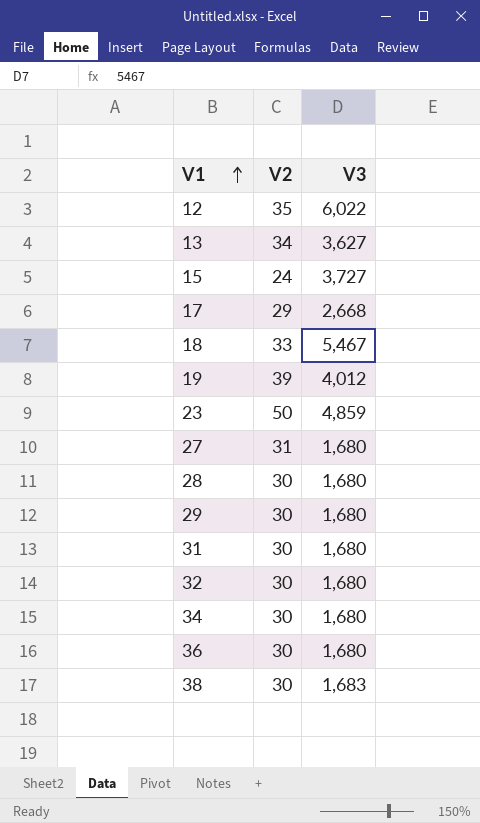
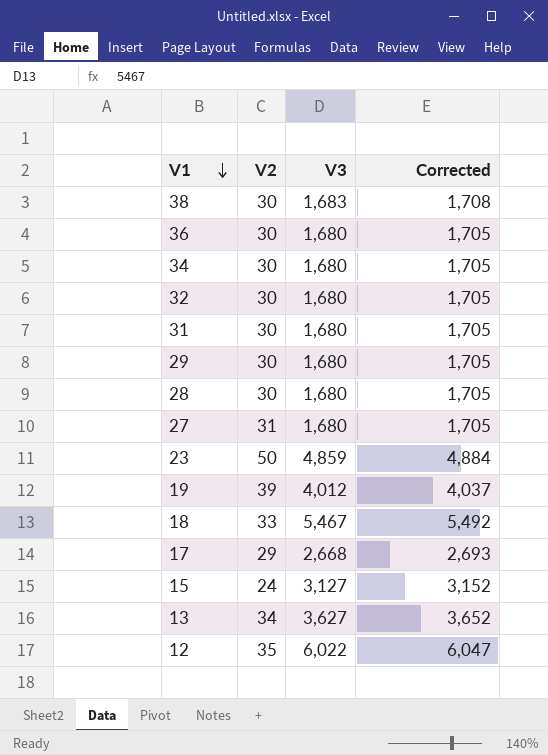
row order: V1 ascending -> V1 descending
column Corrected | formula: none -> [V3] + 25
15 | V3: 3,727 -> 3,127

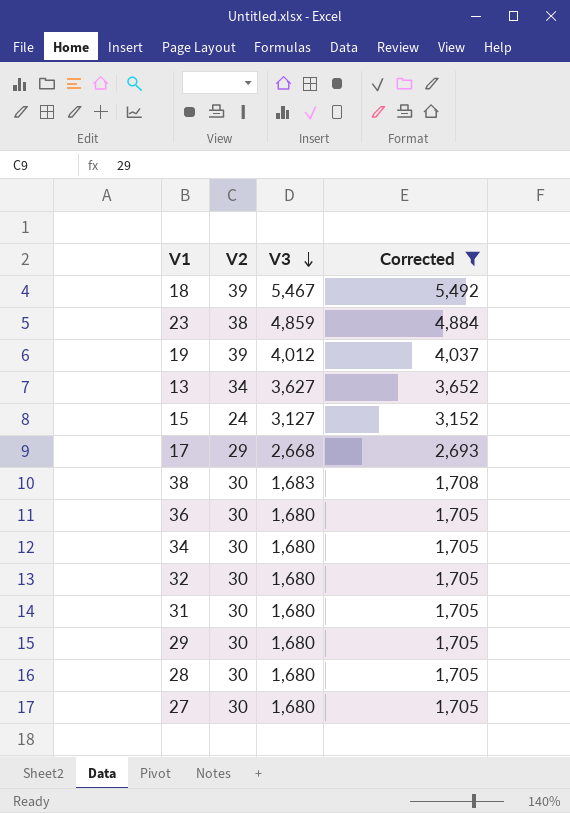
filter: none -> Corrected != 6,047
row order: V1 descending -> V3 descending
18 | V2: 33 -> 39
23 | V2: 50 -> 38
27 | V2: 31 -> 30

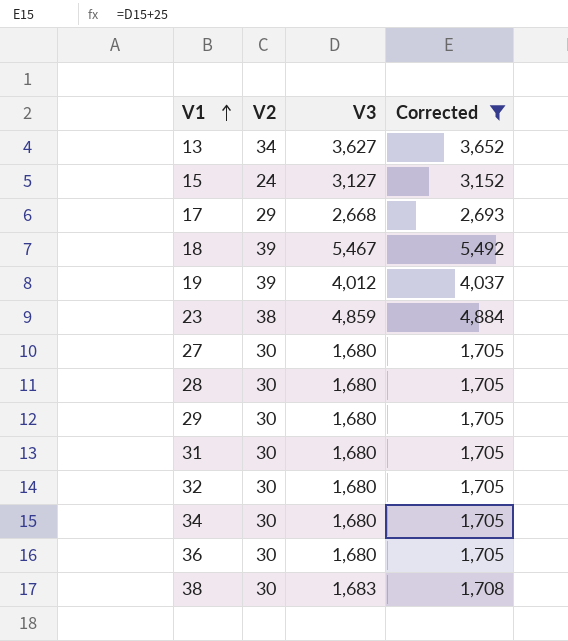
row order: V3 descending -> V1 ascending

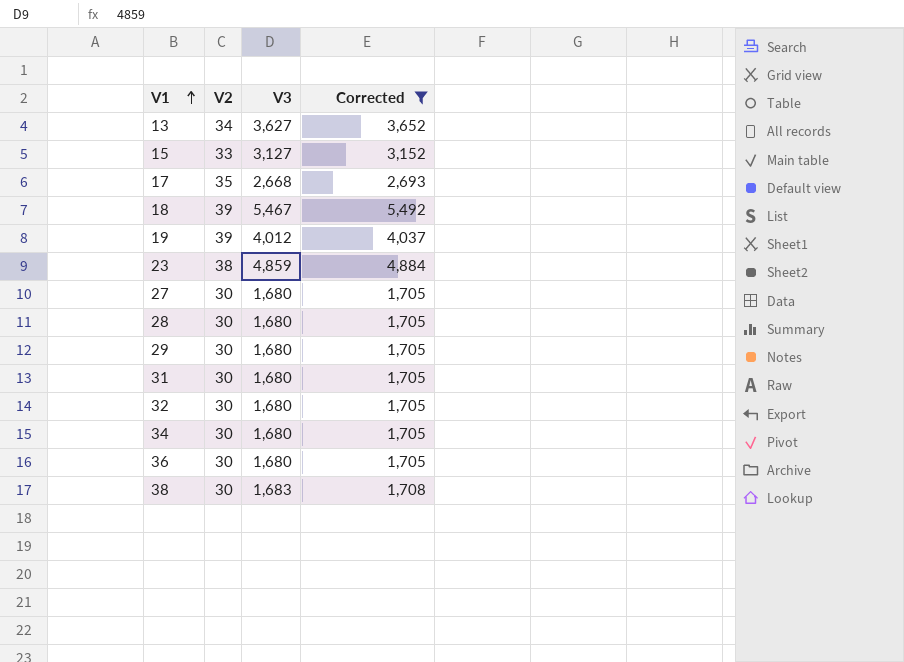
15 | V2: 24 -> 33
17 | V2: 29 -> 35

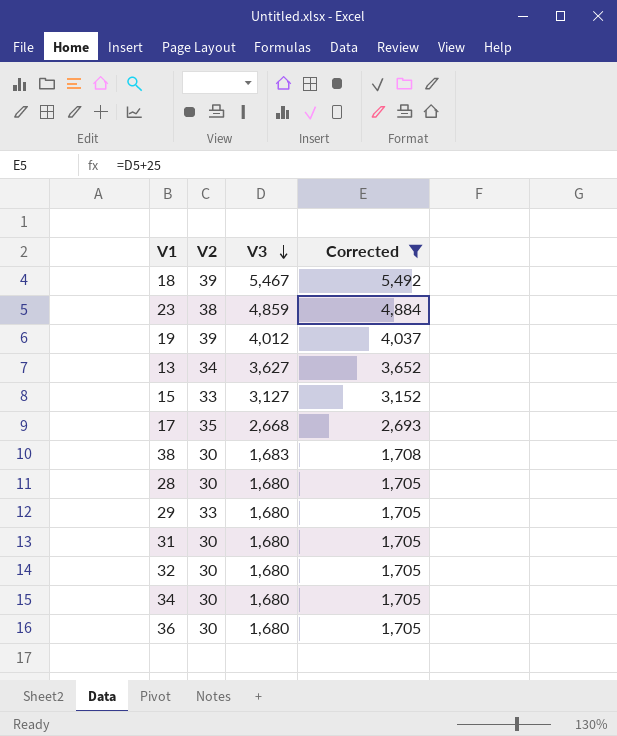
row order: V1 ascending -> V3 descending
row 27: 30 | 1,680 | 1,705 -> none
29 | V2: 30 -> 33

